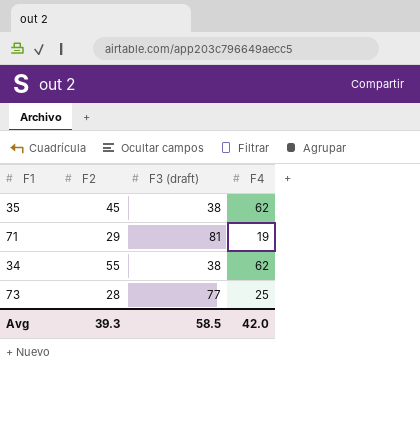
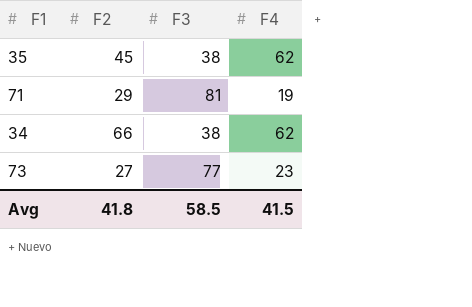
column name: F3 (draft) -> F3
34 | F2: 55 -> 66
73 | F2: 28 -> 27
73 | F4: 25 -> 23
Avg | F2: 39.3 -> 41.8
Avg | F4: 42.0 -> 41.5

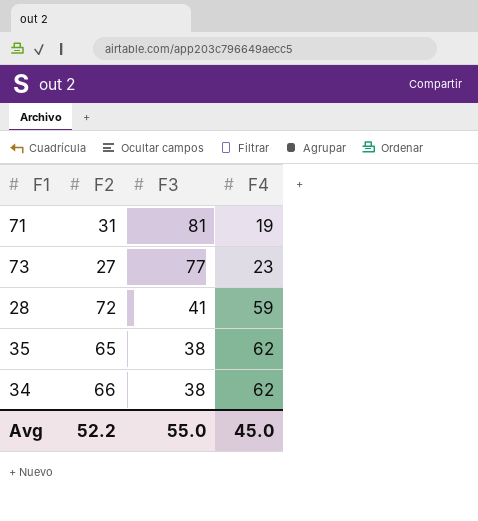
row order: none -> F3 descending
71 | F2: 29 -> 31
row 28: none -> 72 | 41 | 59
35 | F2: 45 -> 65
Avg | F2: 41.8 -> 52.2
Avg | F3: 58.5 -> 55.0
Avg | F4: 41.5 -> 45.0

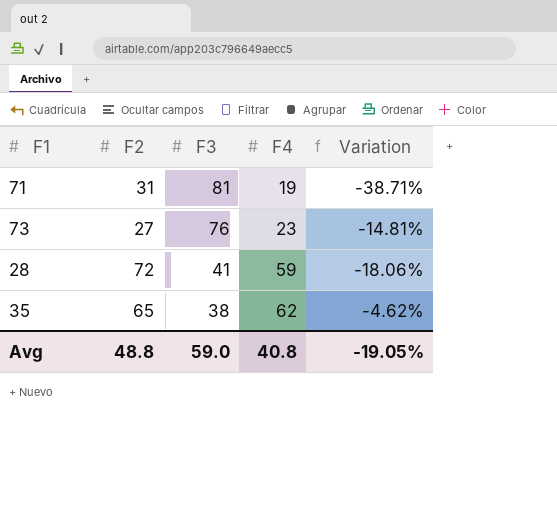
column Variation | formula: none -> ([F4] - [F2]) / [F2]
row 34: 66 | 38 | 62 -> none
73 | F3: 77 -> 76
Avg | F2: 52.2 -> 48.8
Avg | F3: 55.0 -> 59.0
Avg | F4: 45.0 -> 40.8

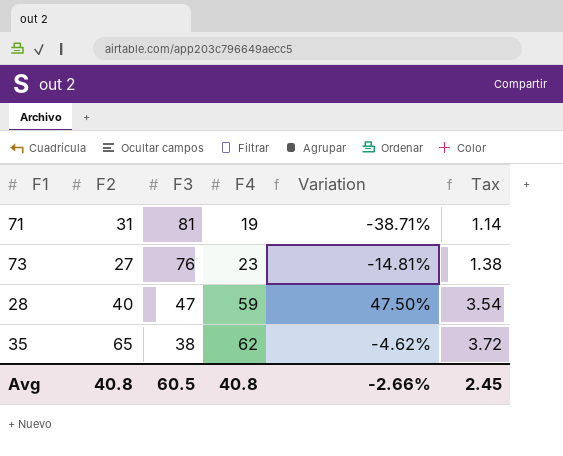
column Tax | formula: none -> [F4] * 0.06
28 | F2: 72 -> 40
28 | F3: 41 -> 47
28 | Variation: -18.06% -> 47.50%
Avg | F2: 48.8 -> 40.8
Avg | F3: 59.0 -> 60.5
Avg | Variation: -19.05% -> -2.66%

